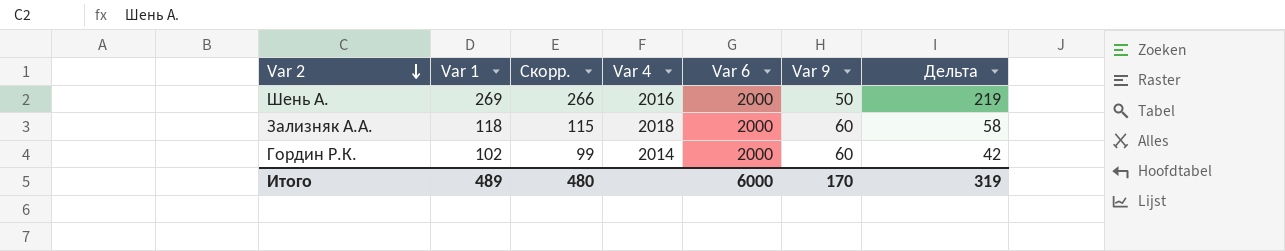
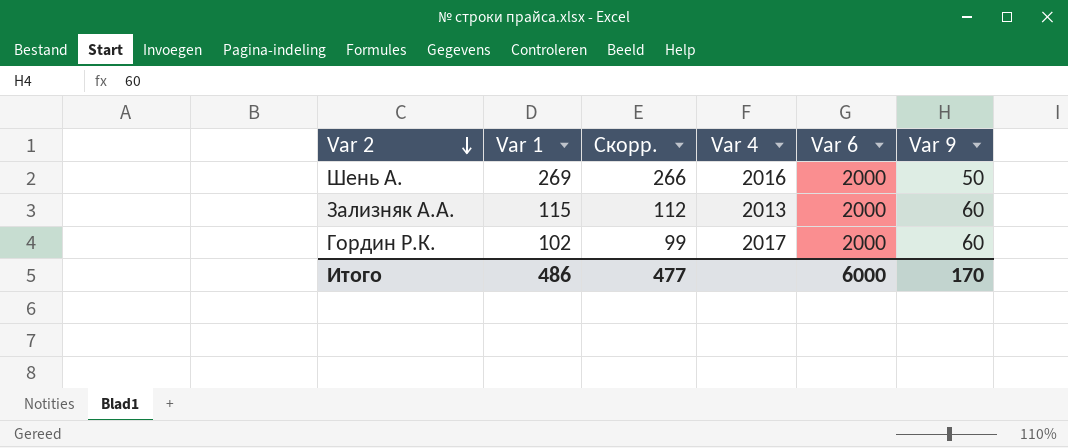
column Дельта | formula: [Var 1] - [Var 9] -> none
Зализняк А.А. | Var 1: 118 -> 115
Зализняк А.А. | Скорр.: 115 -> 112
Зализняк А.А. | Var 4: 2018 -> 2013
Гордин Р.К. | Var 4: 2014 -> 2017
Итого | Var 1: 489 -> 486
Итого | Скорр.: 480 -> 477

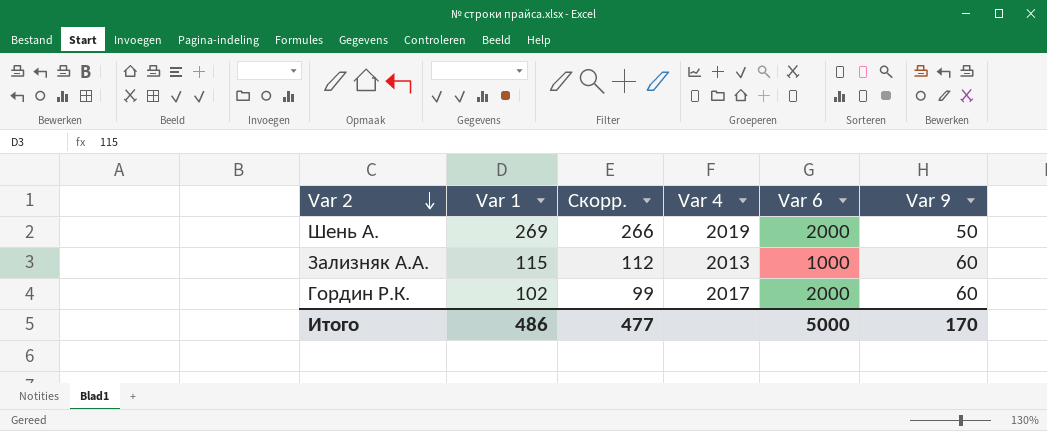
Шень А. | Var 4: 2016 -> 2019
Зализняк А.А. | Var 6: 2000 -> 1000
Итого | Var 6: 6000 -> 5000

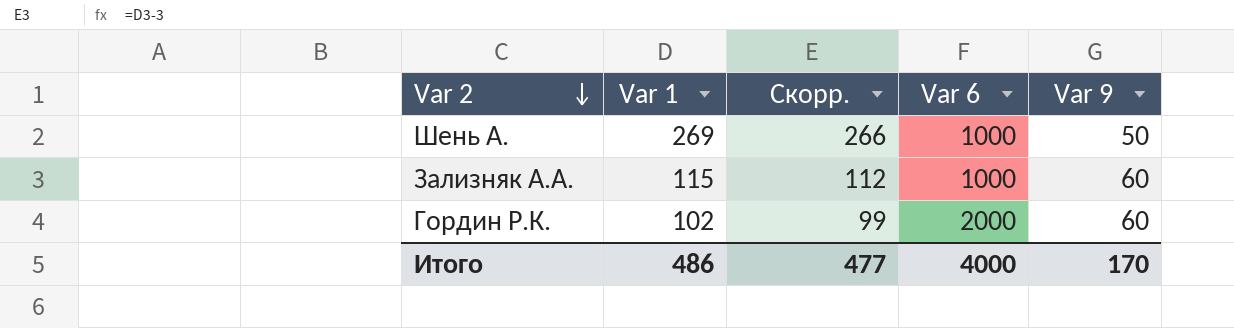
column Var 4 | position: 4 -> none
Шень А. | Var 6: 2000 -> 1000
Итого | Var 6: 5000 -> 4000

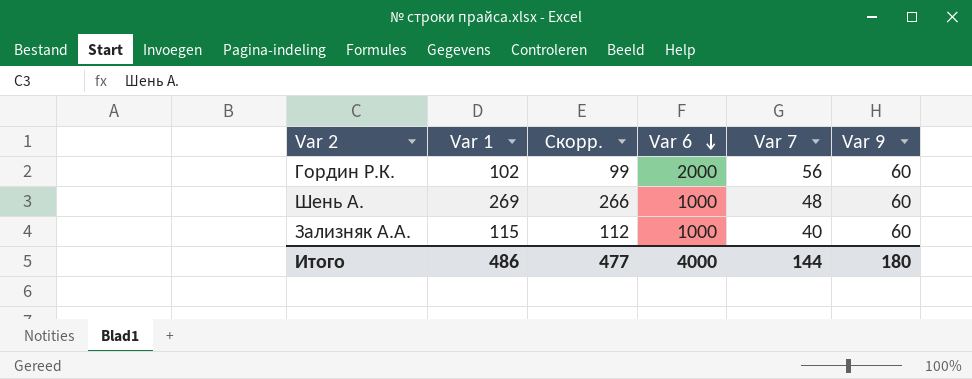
row order: Var 2 descending -> Var 6 descending
column Var 7 | position: none -> 5
Шень А. | Var 9: 50 -> 60
Итого | Var 9: 170 -> 180

